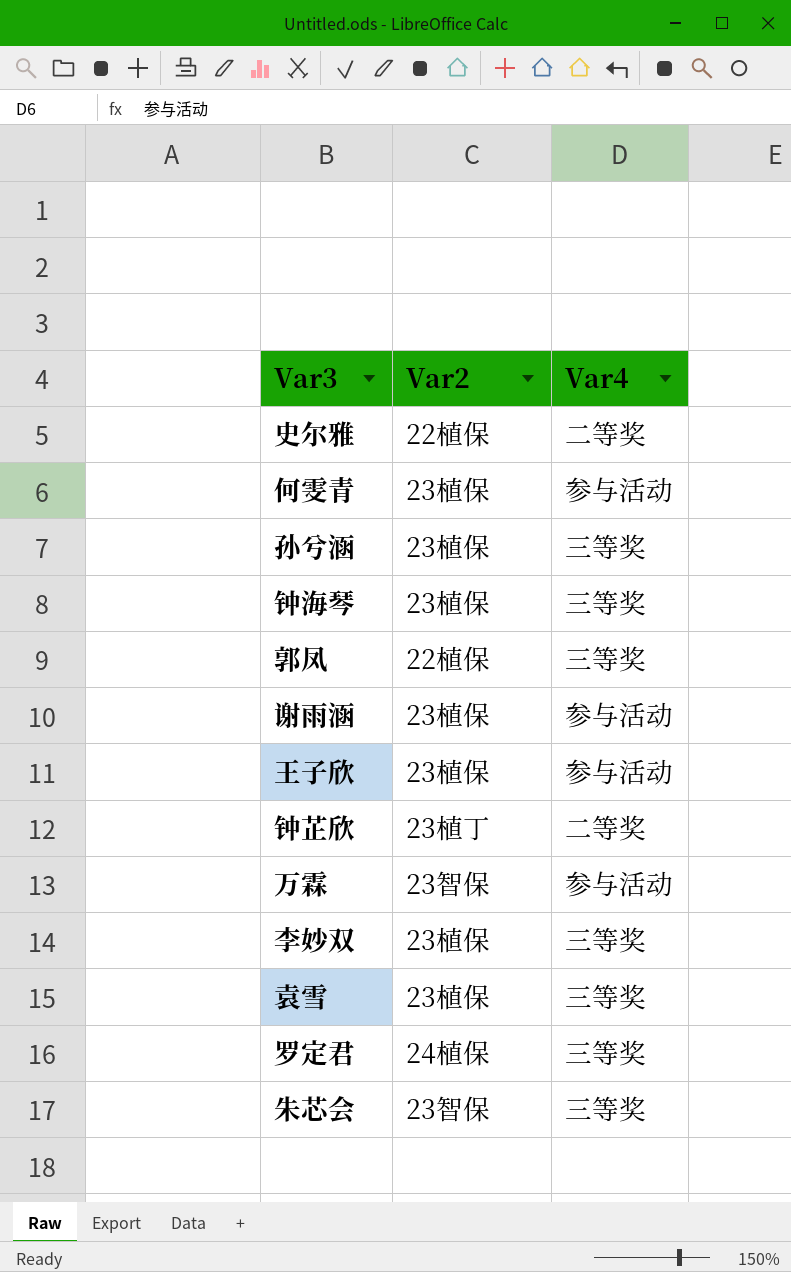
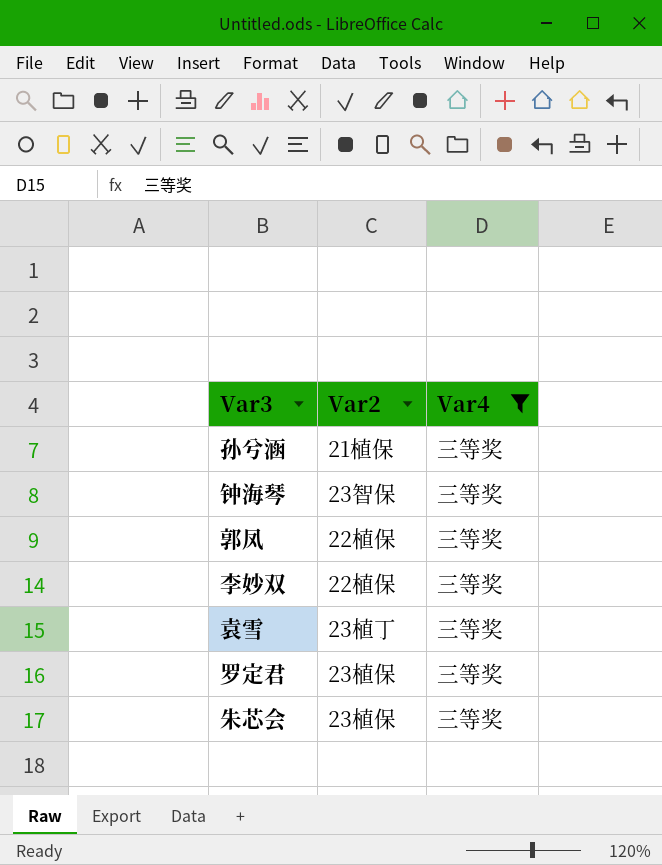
filter: none -> Var4 = 三等奖
孙兮涵 | Var2: 23植保 -> 21植保
钟海琴 | Var2: 23植保 -> 23智保
李妙双 | Var2: 23植保 -> 22植保
袁雪 | Var2: 23植保 -> 23植丁
罗定君 | Var2: 24植保 -> 23植保
朱芯会 | Var2: 23智保 -> 23植保

